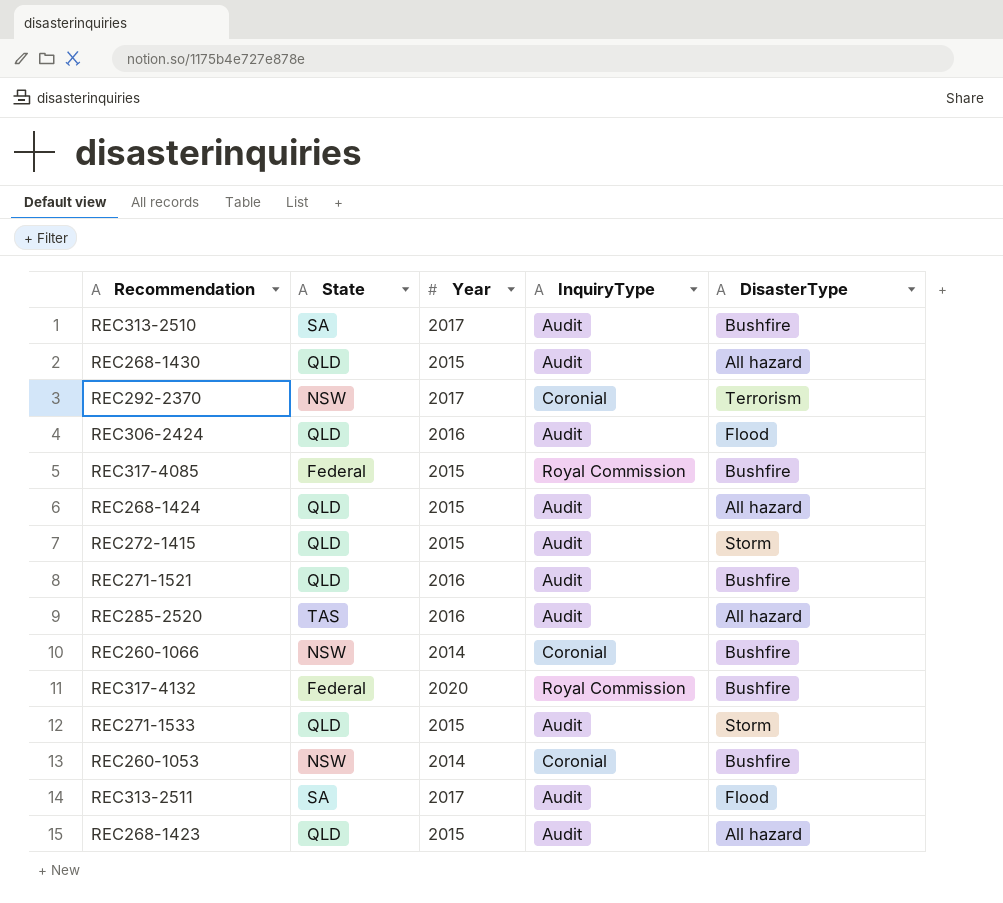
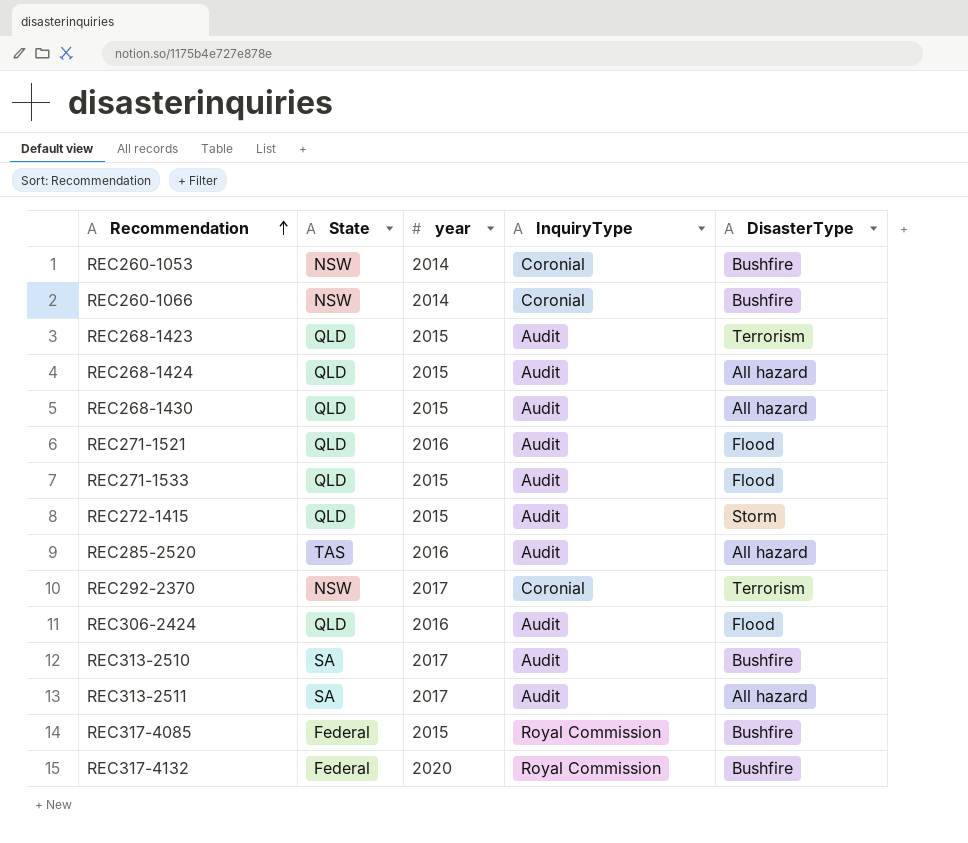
row order: none -> Recommendation ascending
column name: Year -> year
REC268-1423 | DisasterType: All hazard -> Terrorism
REC271-1521 | DisasterType: Bushfire -> Flood
REC271-1533 | DisasterType: Storm -> Flood
REC313-2511 | DisasterType: Flood -> All hazard

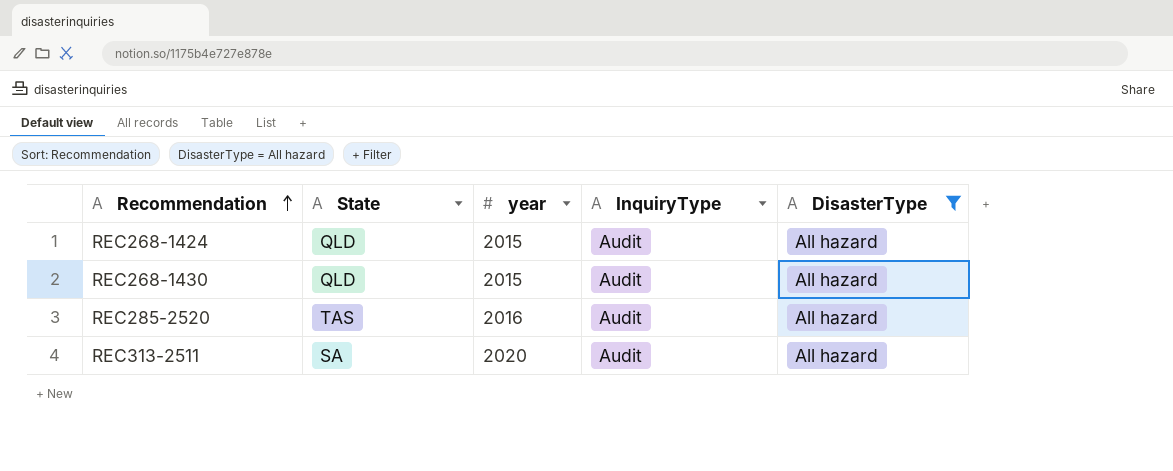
filter: none -> DisasterType = All hazard
REC313-2511 | year: 2017 -> 2020

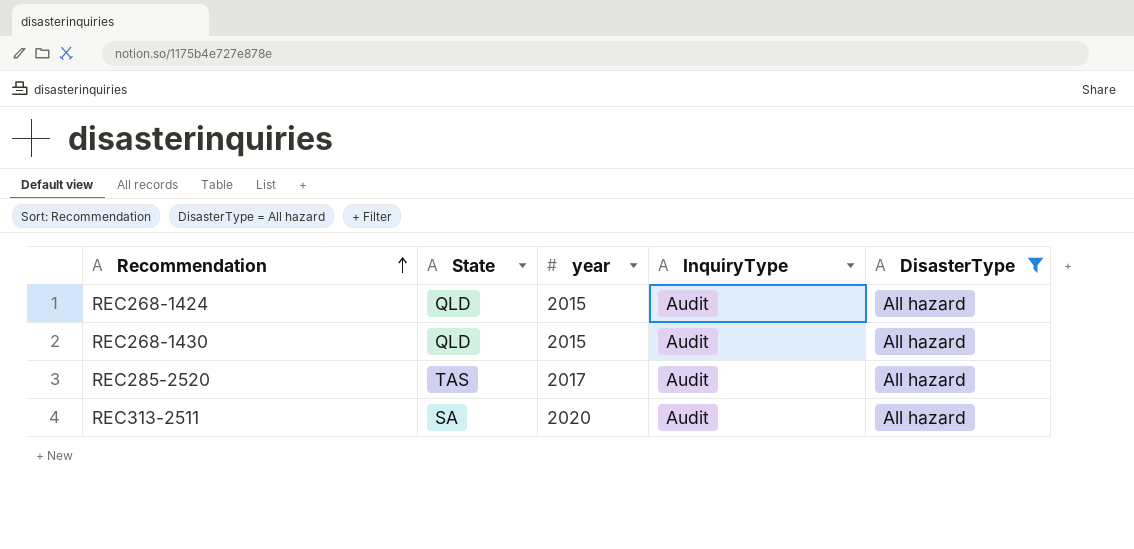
REC285-2520 | year: 2016 -> 2017

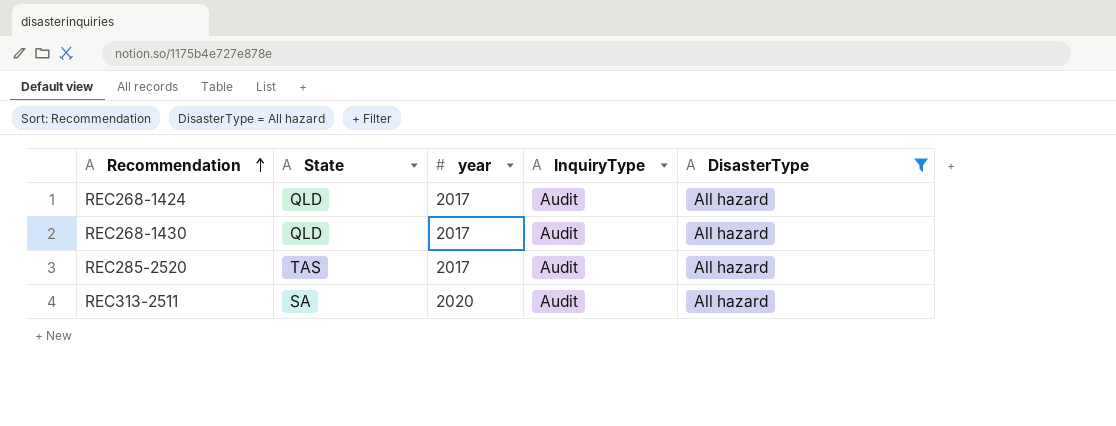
REC268-1424 | year: 2015 -> 2017
REC268-1430 | year: 2015 -> 2017

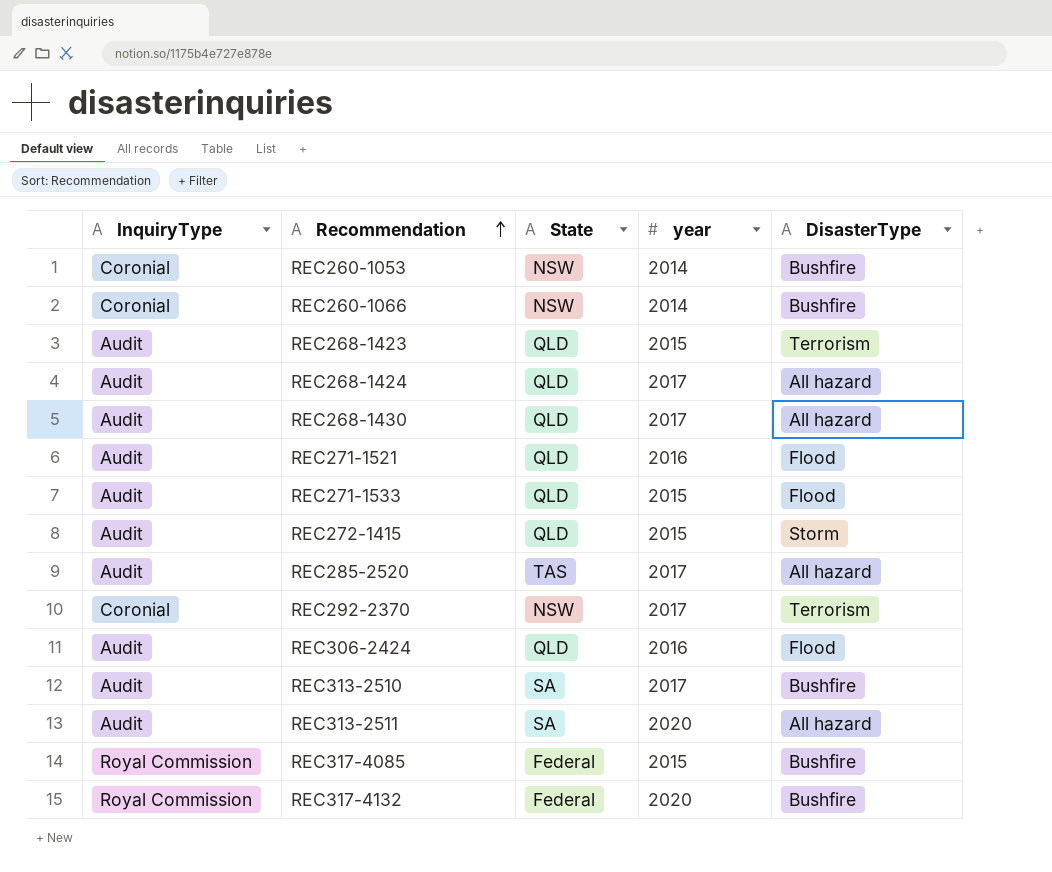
filter: DisasterType = All hazard -> none
column InquiryType | position: 4 -> 1

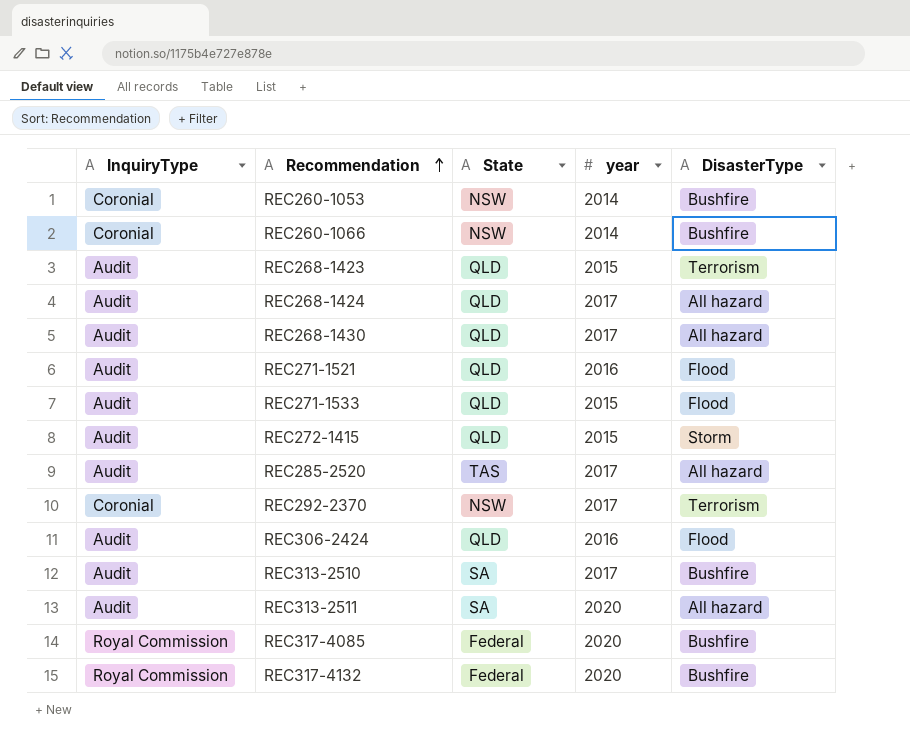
REC317-4085 | year: 2015 -> 2020

